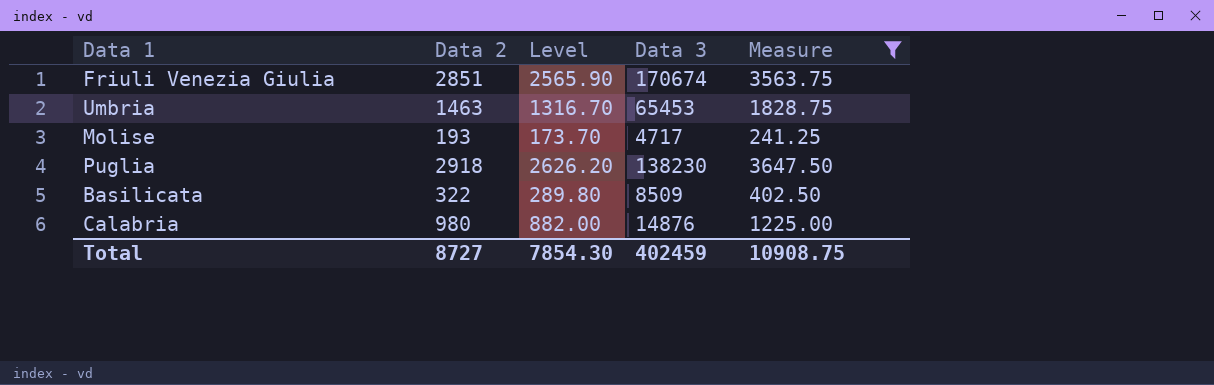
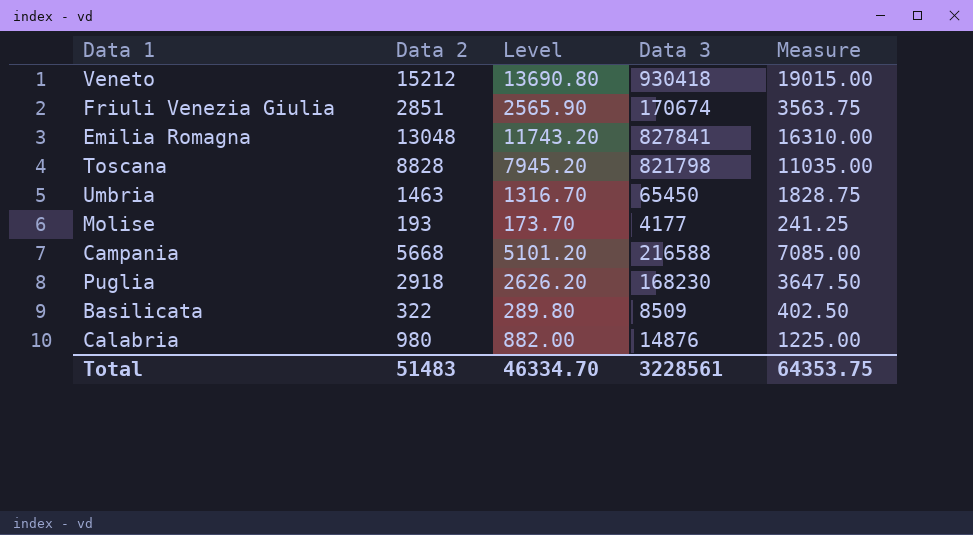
filter: Measure <= 3647.50 -> none
Umbria | Data 3: 65453 -> 65450
Molise | Data 3: 4717 -> 4177
Puglia | Data 3: 138230 -> 168230
Total | Data 2: 8727 -> 51483
Total | Level: 7854.30 -> 46334.70
Total | Data 3: 402459 -> 3228561
Total | Measure: 10908.75 -> 64353.75

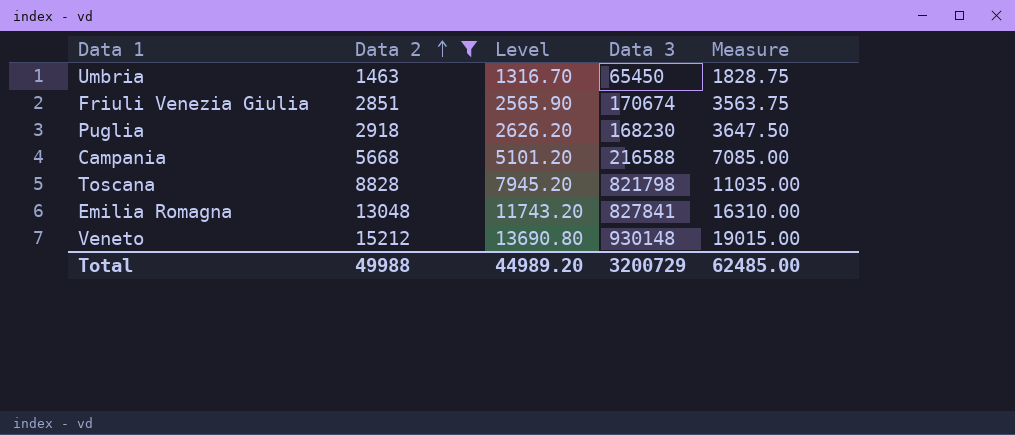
filter: none -> Data 2 >= 1463
row order: none -> Data 2 ascending
Veneto | Data 3: 930418 -> 930148
Total | Data 2: 51483 -> 49988
Total | Level: 46334.70 -> 44989.20
Total | Data 3: 3228561 -> 3200729
Total | Measure: 64353.75 -> 62485.00

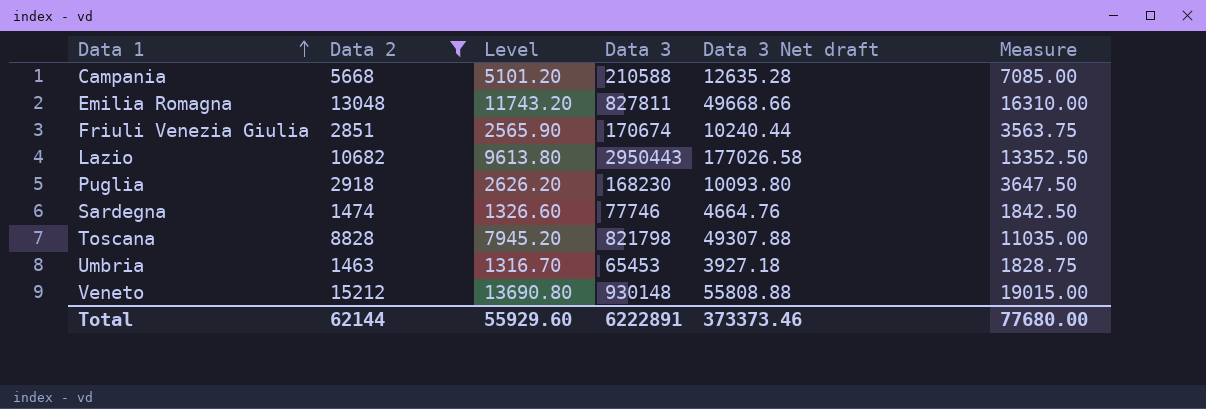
row order: Data 2 ascending -> Data 1 ascending
column Data 3 Net draft | formula: none -> [Data 3] * 0.06
Campania | Data 3: 216588 -> 210588
Emilia Romagna | Data 3: 827841 -> 827811
row Lazio: none -> 10682 | 9613.80 | 2950443 | 177026.58 | 13352.50
row Sardegna: none -> 1474 | 1326.60 | 77746 | 4664.76 | 1842.50
Umbria | Data 3: 65450 -> 65453
Total | Data 2: 49988 -> 62144
Total | Level: 44989.20 -> 55929.60
Total | Data 3: 3200729 -> 6222891
Total | Measure: 62485.00 -> 77680.00

